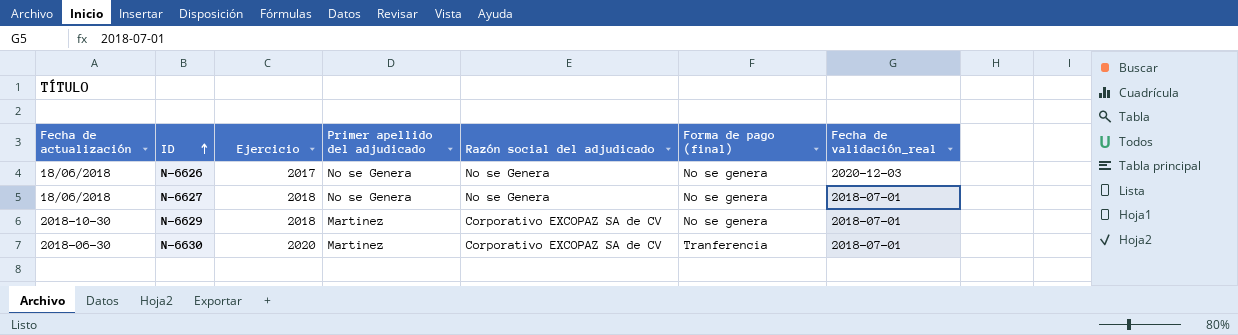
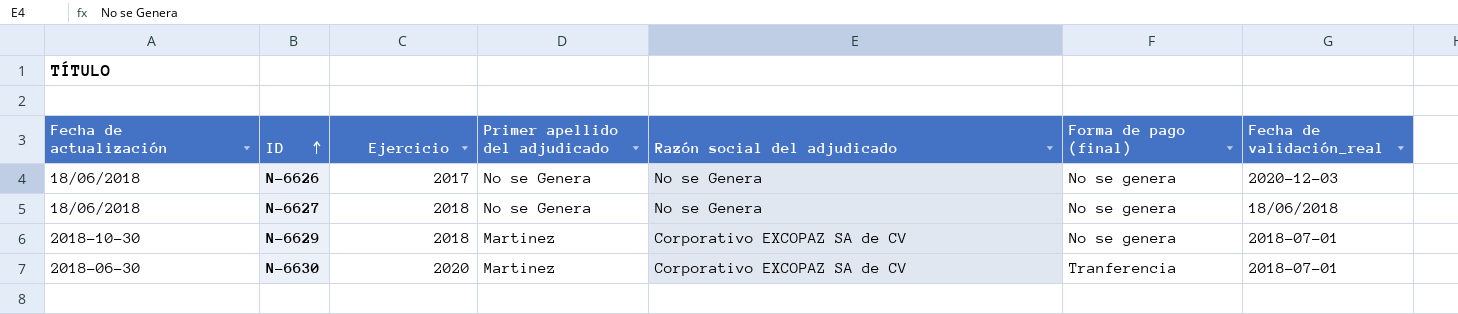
N-6627 | Fecha de validación_real: 2018-07-01 -> 18/06/2018

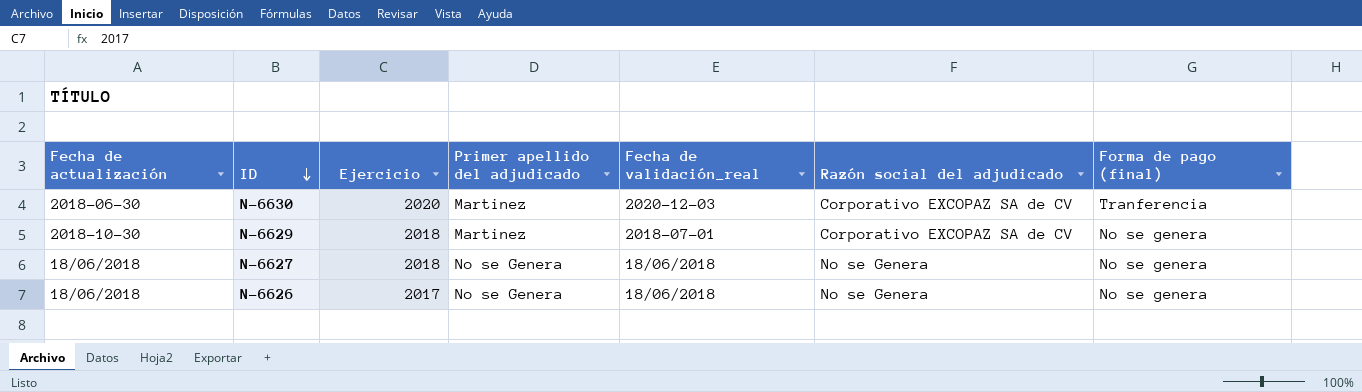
row order: ID ascending -> ID descending
column Fecha de validación_real | position: 7 -> 5
N-6630 | Fecha de validación_real: 2018-07-01 -> 2020-12-03
N-6626 | Fecha de validación_real: 2020-12-03 -> 18/06/2018

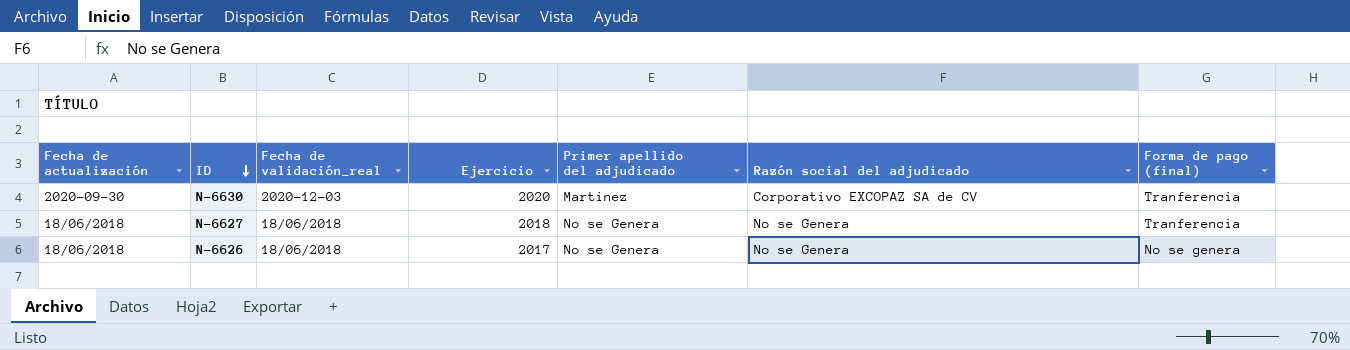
column Fecha de validación_real | position: 5 -> 3
row N-6629: 2018-10-30 | 2018 | Martinez | 2018-07-01 | Corporativo EXCOPAZ SA de CV | No se genera -> none
N-6630 | Fecha de actualización: 2018-06-30 -> 2020-09-30
N-6627 | Forma de pago (final): No se genera -> Tranferencia

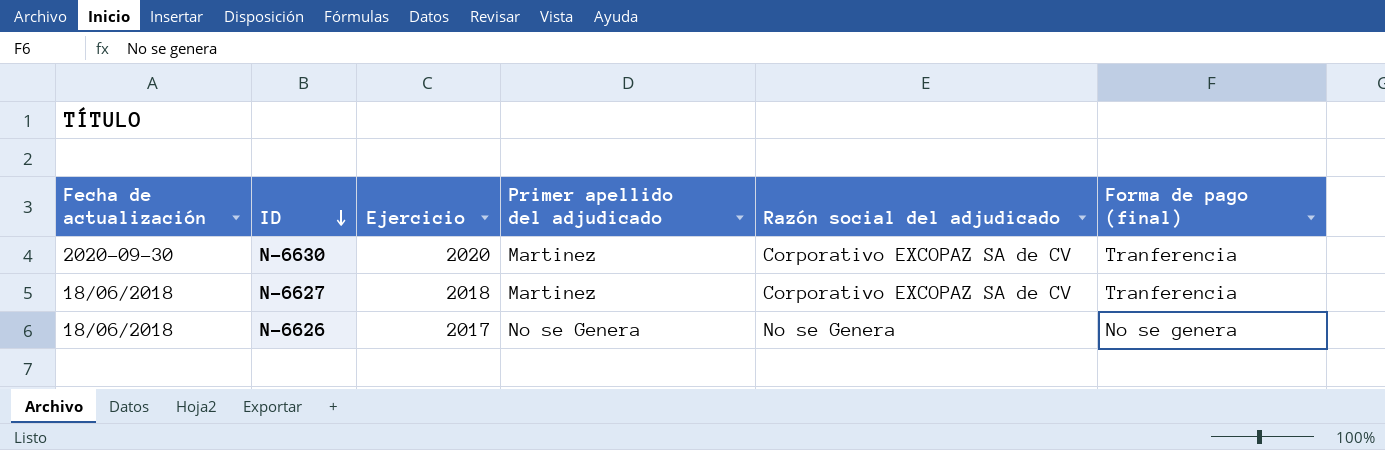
column Fecha de validación_real | position: 3 -> none
N-6627 | Primer apellido del adjudicado: No se Genera -> Martinez
N-6627 | Razón social del adjudicado: No se Genera -> Corporativo EXCOPAZ SA de CV

